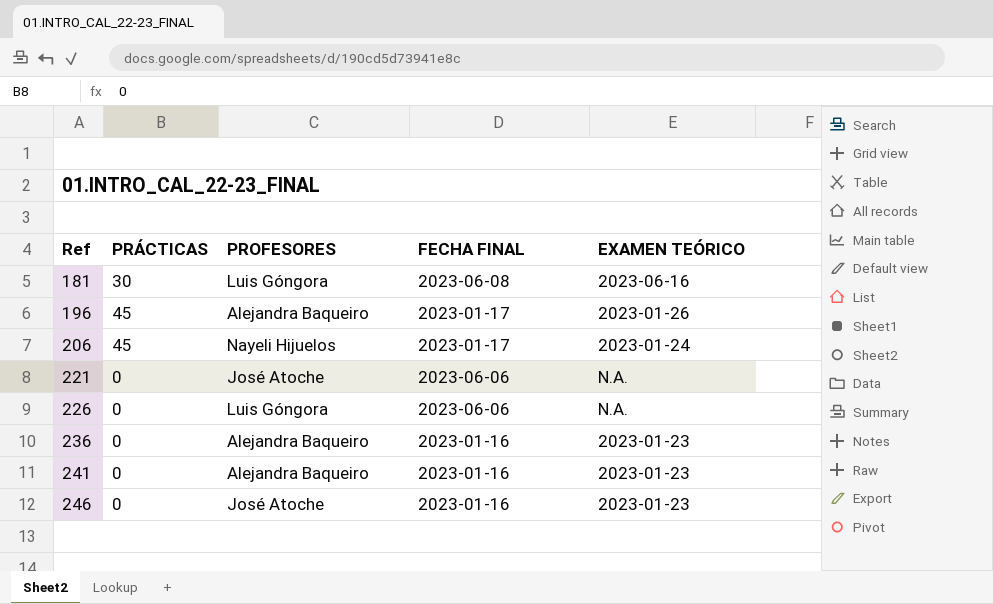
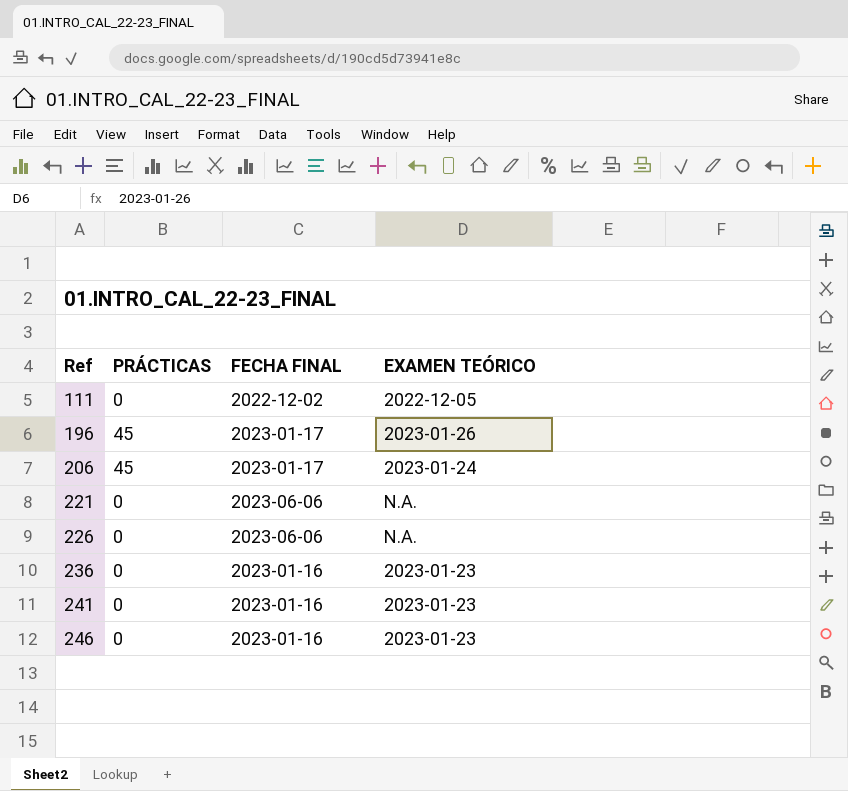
column PROFESORES | position: 3 -> none
row 181: 30 | Luis Góngora | 2023-06-08 | 2023-06-16 -> none
row 111: none -> 0 | 2022-12-02 | 2022-12-05

